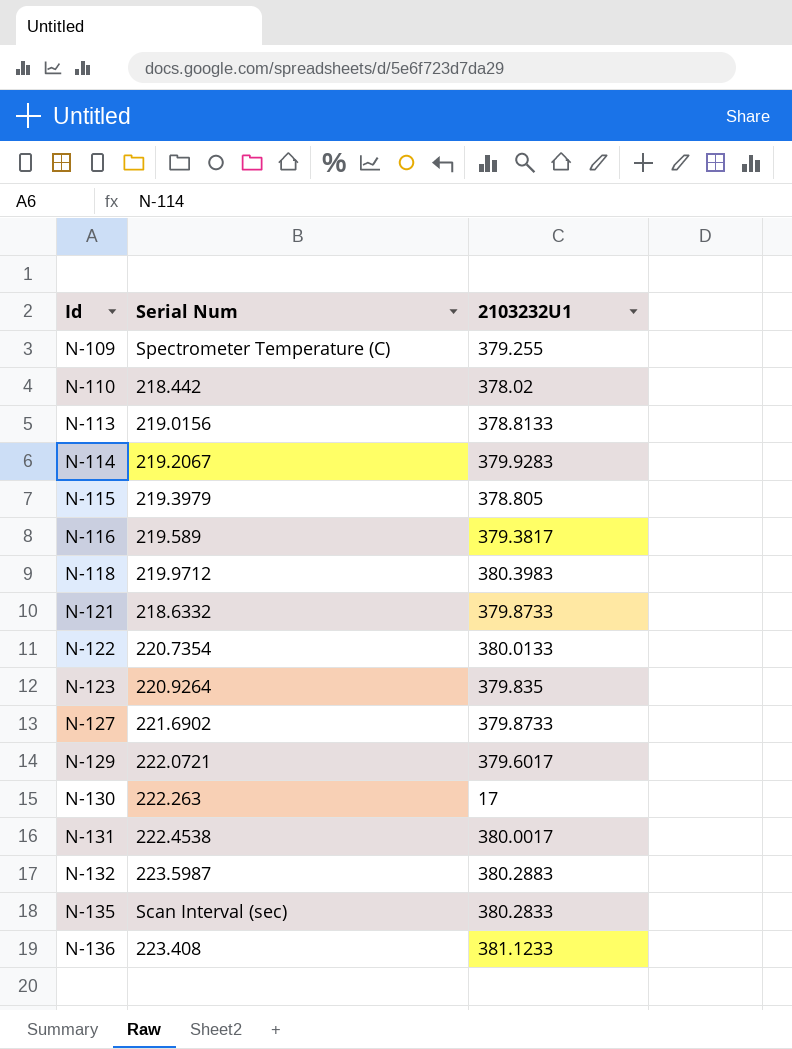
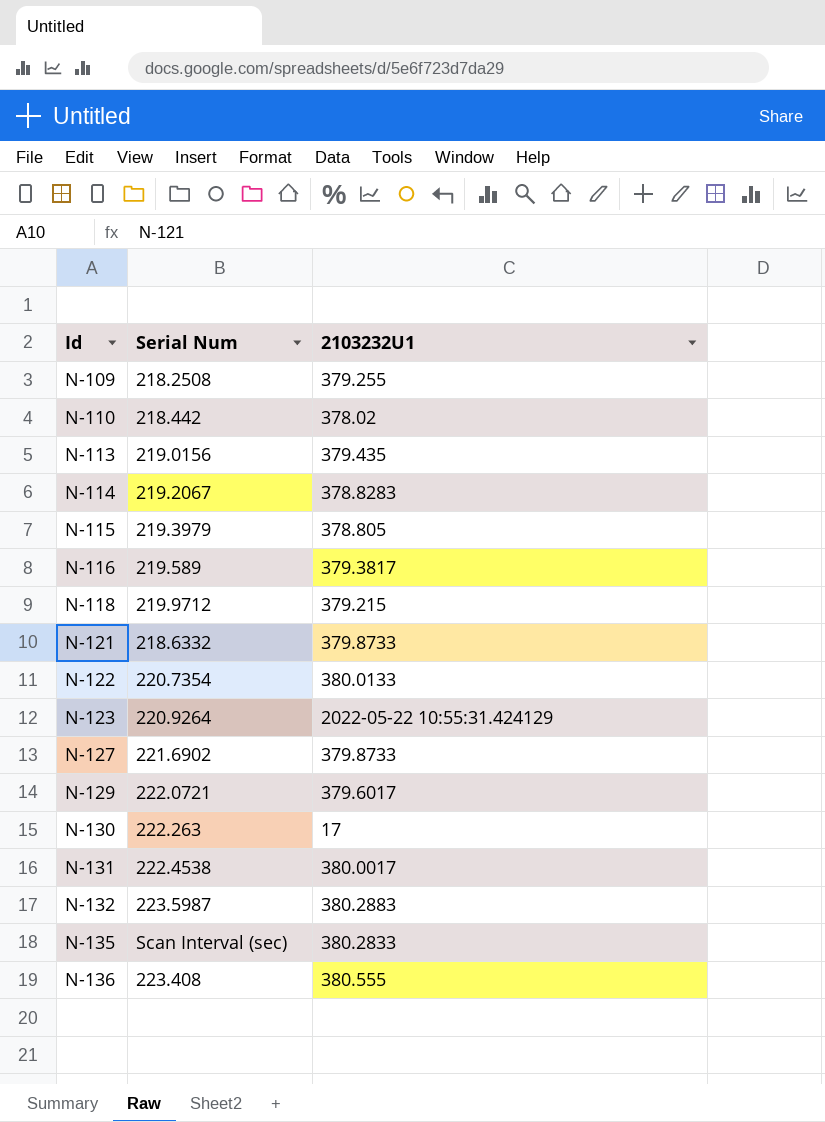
N-109 | Serial Num: Spectrometer Temperature (C) -> 218.2508
N-113 | 2103232U1: 378.8133 -> 379.435
N-114 | 2103232U1: 379.9283 -> 378.8283
N-118 | 2103232U1: 380.3983 -> 379.215
N-123 | 2103232U1: 379.835 -> 2022-05-22 10:55:31.424129
N-136 | 2103232U1: 381.1233 -> 380.555

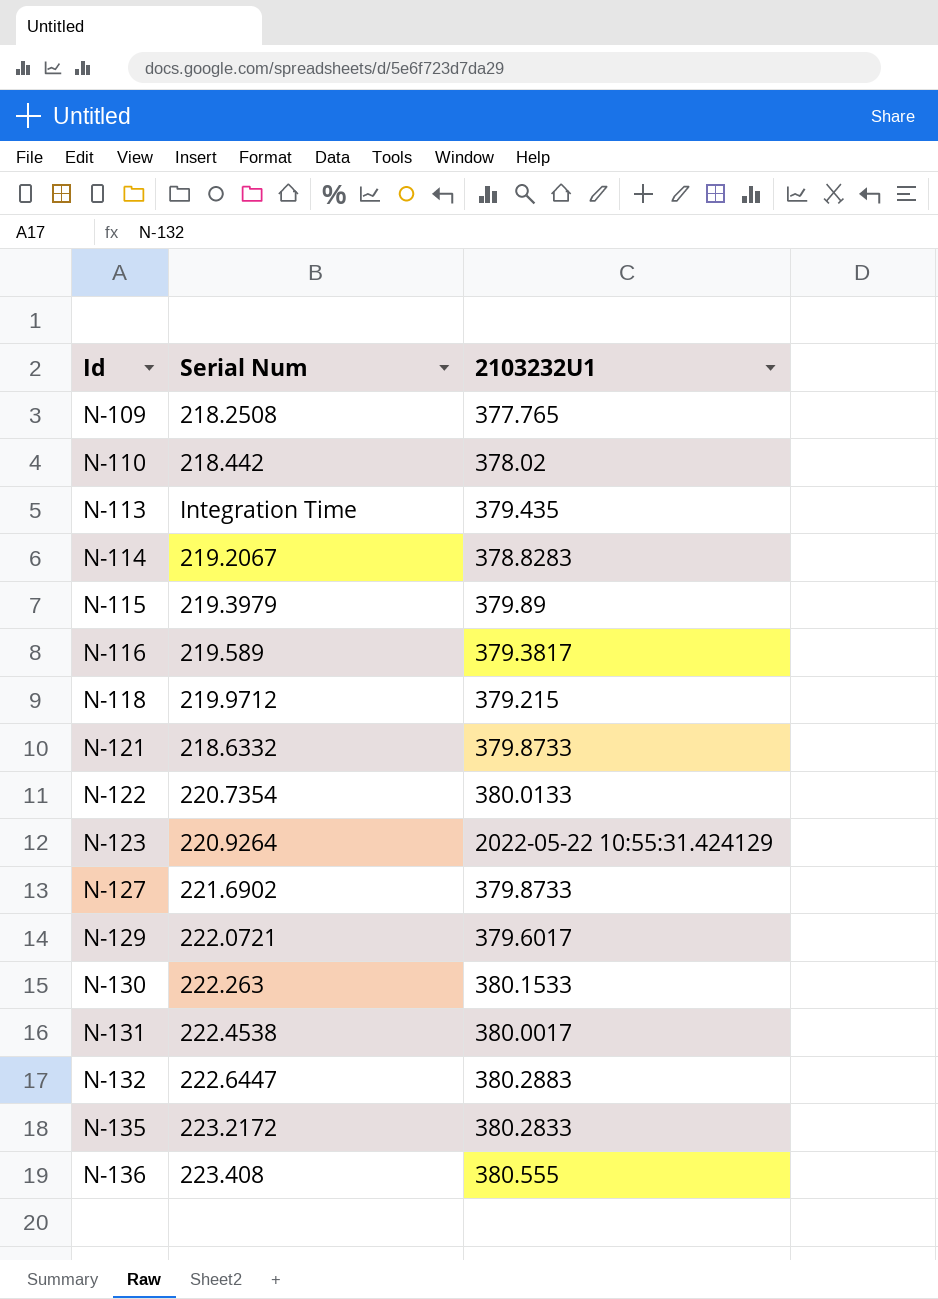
N-109 | 2103232U1: 379.255 -> 377.765
N-113 | Serial Num: 219.0156 -> Integration Time
N-115 | 2103232U1: 378.805 -> 379.89
N-130 | 2103232U1: 17 -> 380.1533
N-132 | Serial Num: 223.5987 -> 222.6447
N-135 | Serial Num: Scan Interval (sec) -> 223.2172

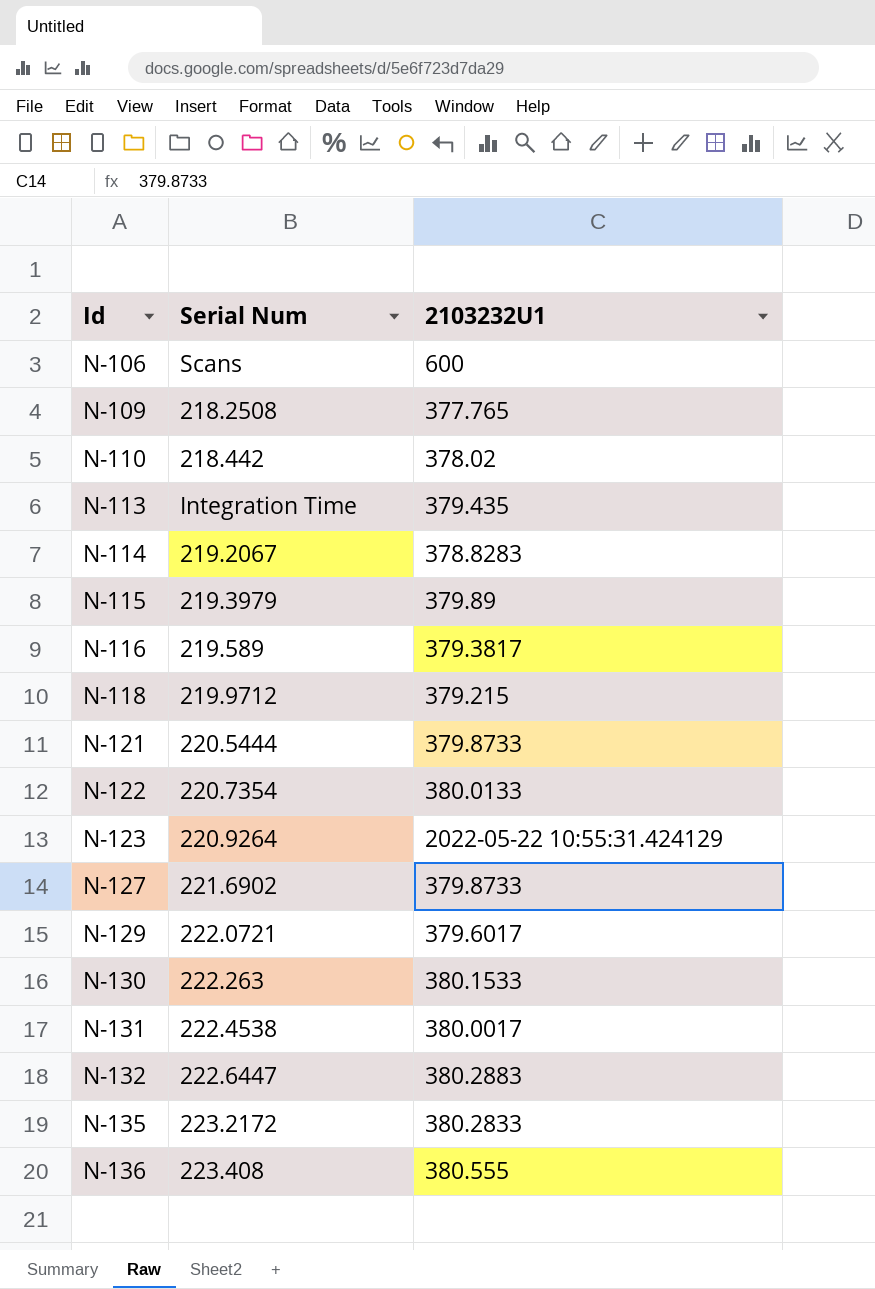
row N-106: none -> Scans | 600
N-121 | Serial Num: 218.6332 -> 220.5444

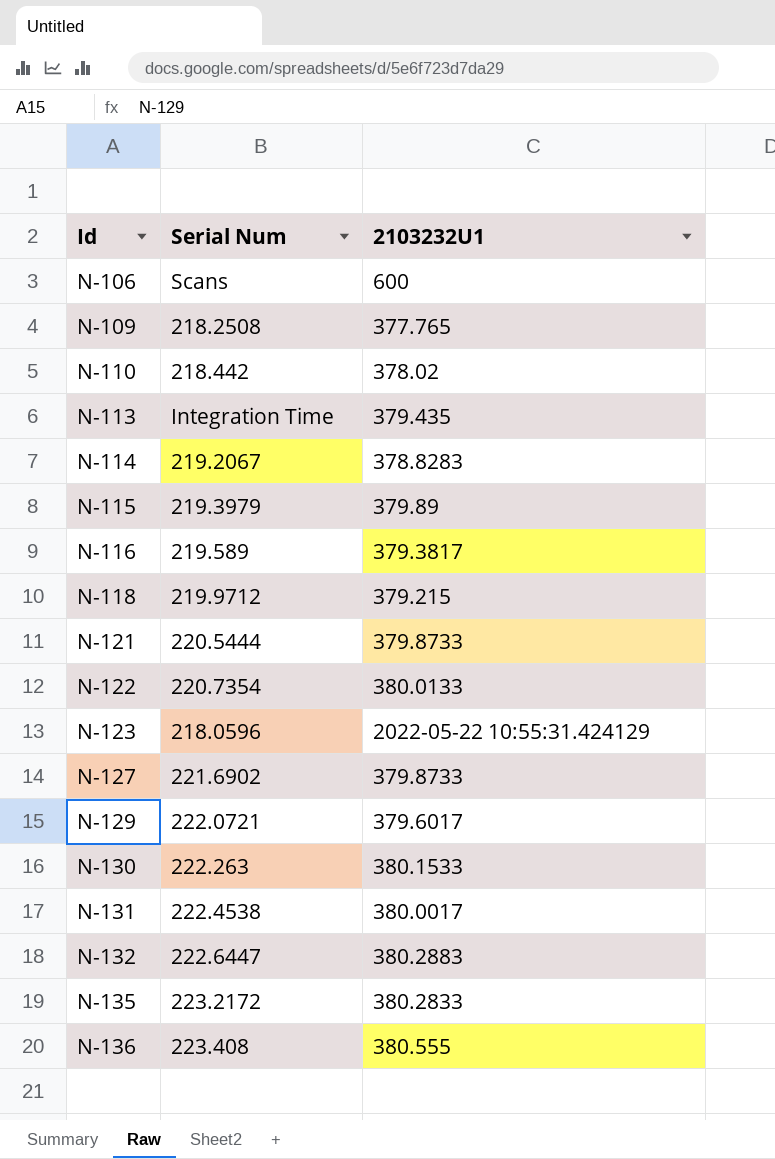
N-123 | Serial Num: 220.9264 -> 218.0596

